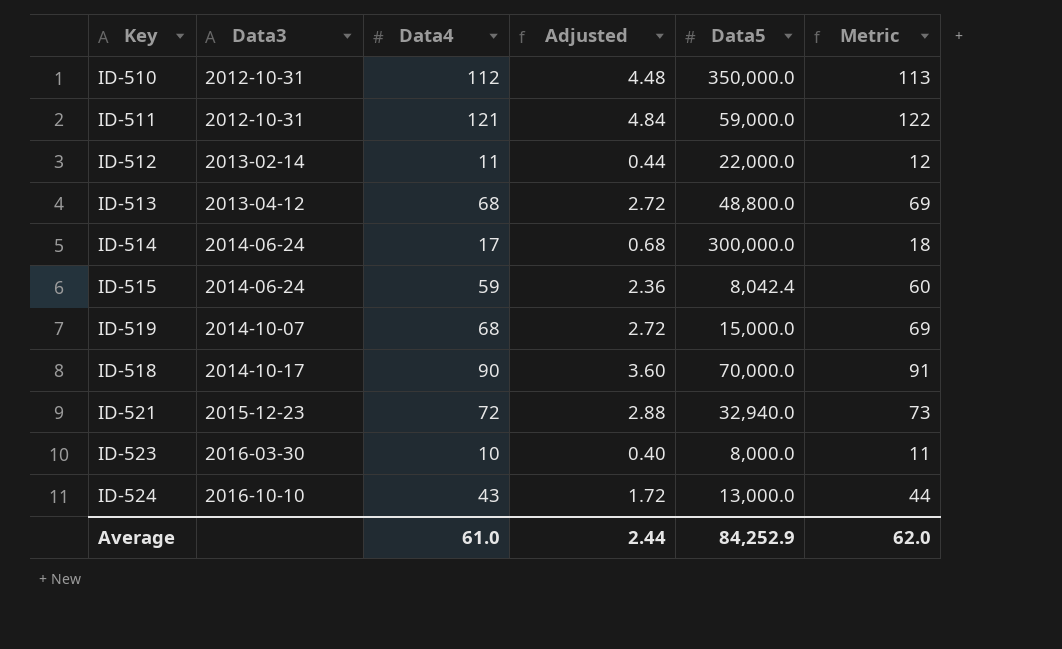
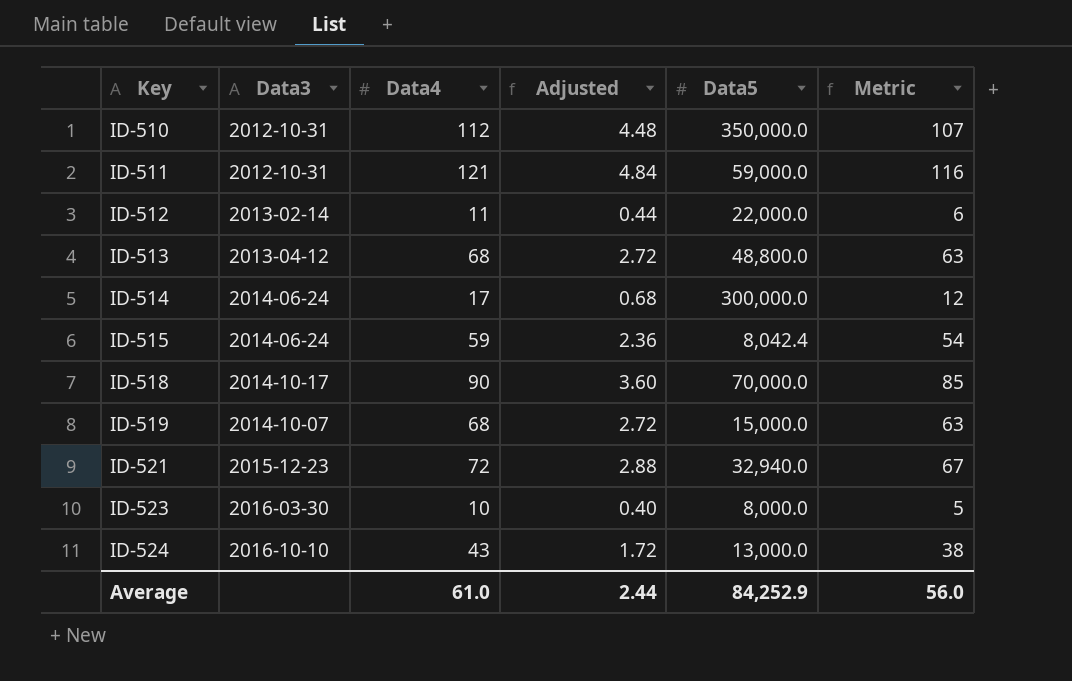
row order: Data3 ascending -> Key ascending
column Metric | formula: [Data4] + 1 -> [Data4] - 5
Average | Metric: 62.0 -> 56.0

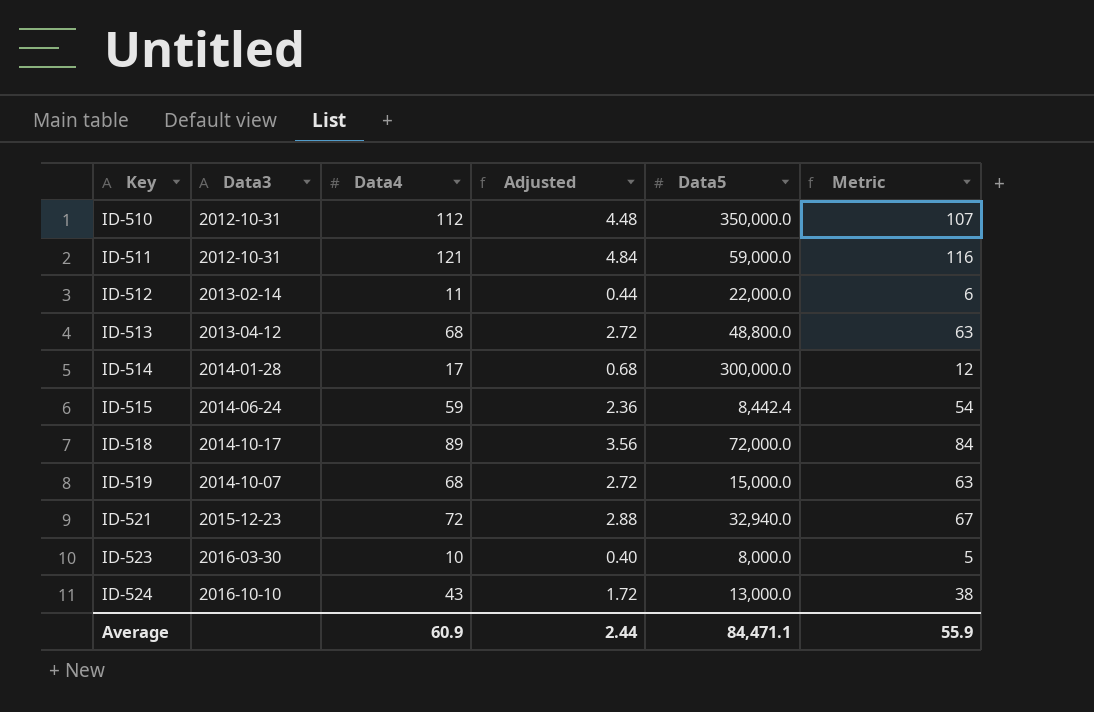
ID-514 | Data3: 2014-06-24 -> 2014-01-28
ID-515 | Data5: 8,042.4 -> 8,442.4
ID-518 | Data4: 90 -> 89
ID-518 | Adjusted: 3.60 -> 3.56
ID-518 | Data5: 70,000.0 -> 72,000.0
ID-518 | Metric: 85 -> 84
Average | Data4: 61.0 -> 60.9
Average | Data5: 84,252.9 -> 84,471.1
Average | Metric: 56.0 -> 55.9

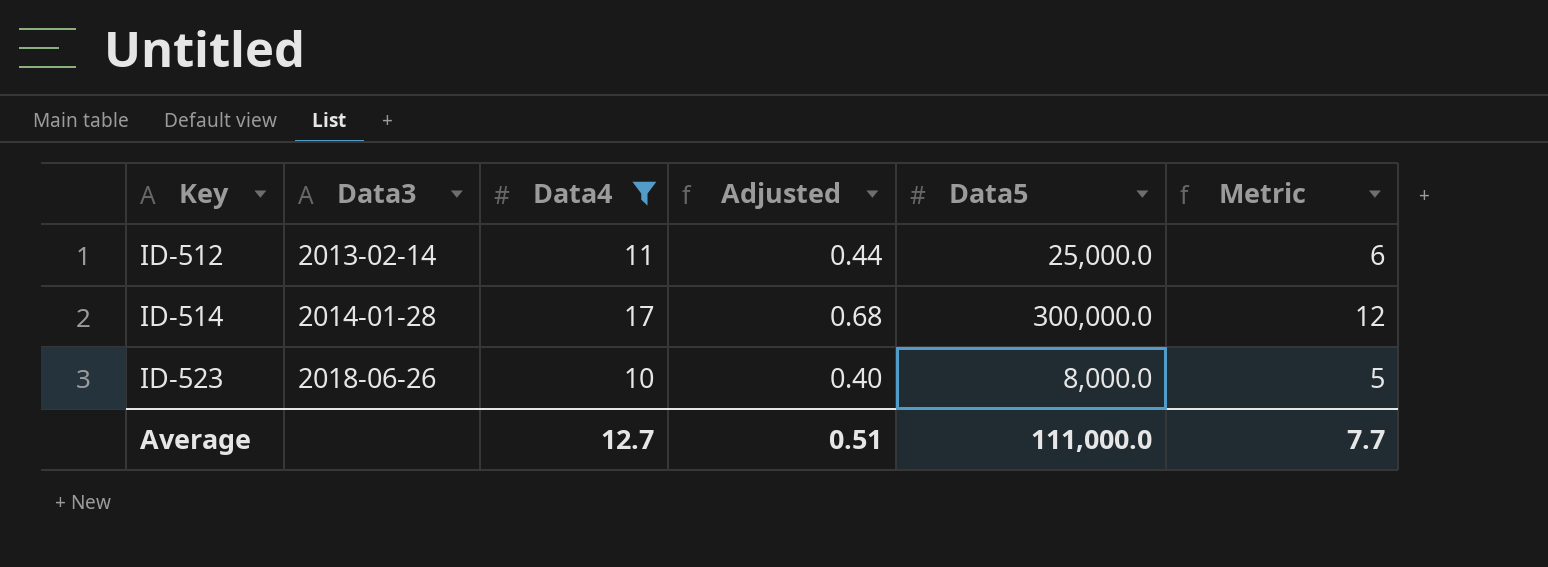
filter: none -> Data4 <= 17
ID-512 | Data5: 22,000.0 -> 25,000.0
ID-523 | Data3: 2016-03-30 -> 2018-06-26
Average | Data4: 60.9 -> 12.7
Average | Adjusted: 2.44 -> 0.51
Average | Data5: 84,471.1 -> 111,000.0
Average | Metric: 55.9 -> 7.7

